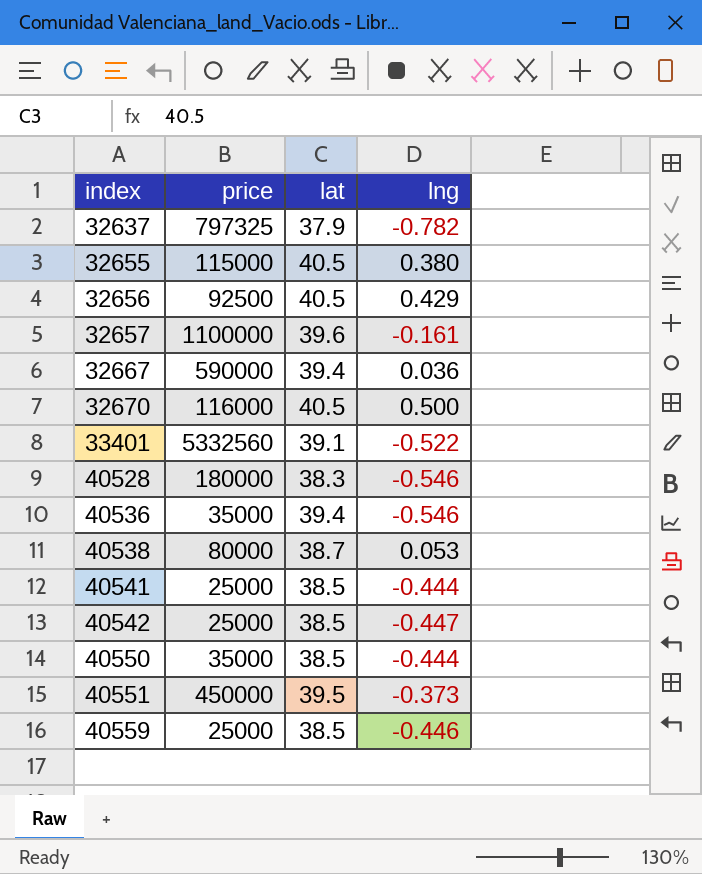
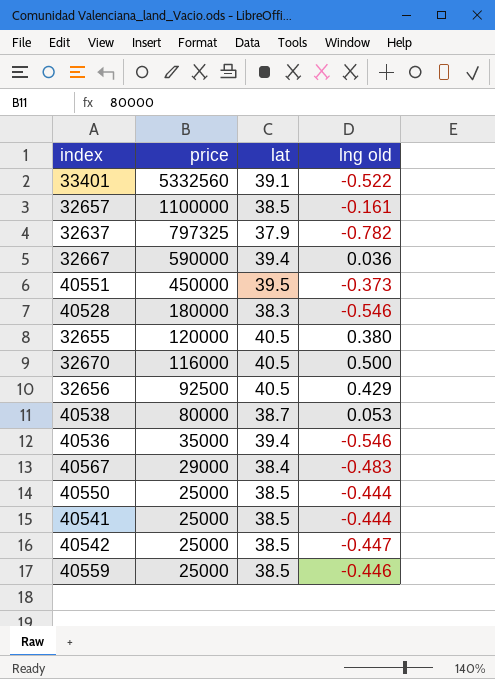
row order: index ascending -> price descending
column name: lng -> lng old
32657 | lat: 39.6 -> 38.5
32655 | price: 115000 -> 120000
row 40567: none -> 29000 | 38.4 | -0.483
40550 | price: 35000 -> 25000

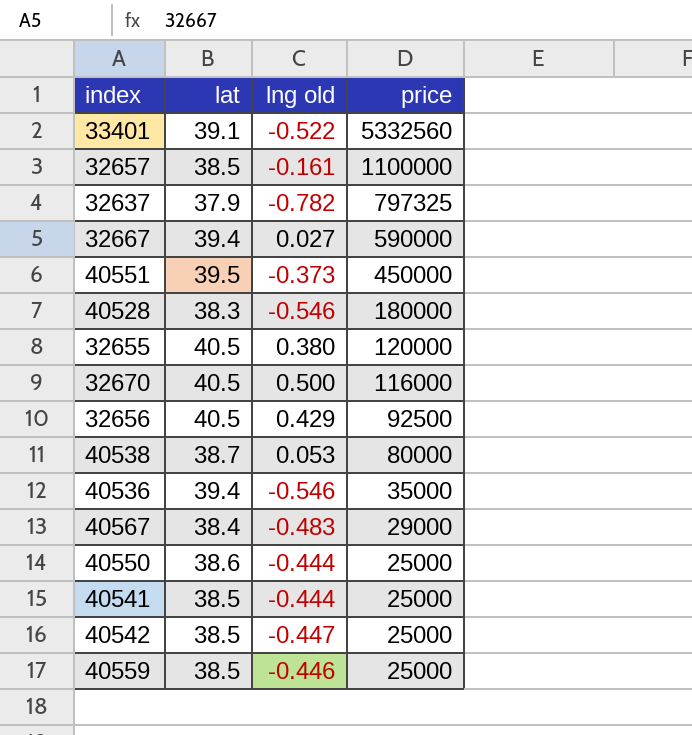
column price | position: 2 -> 4
32667 | lng old: 0.036 -> 0.027
40550 | lat: 38.5 -> 38.6

